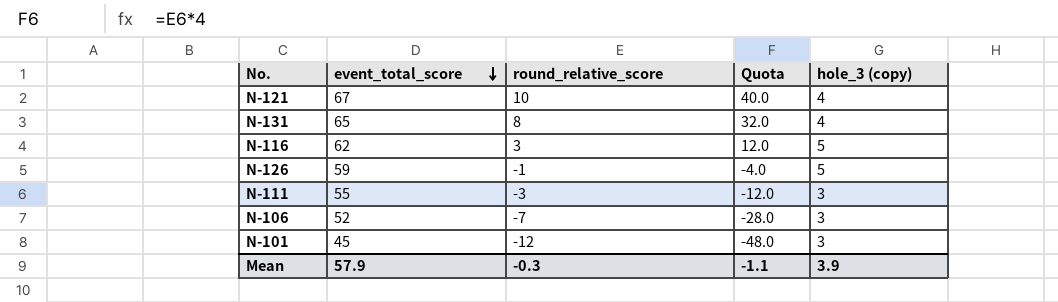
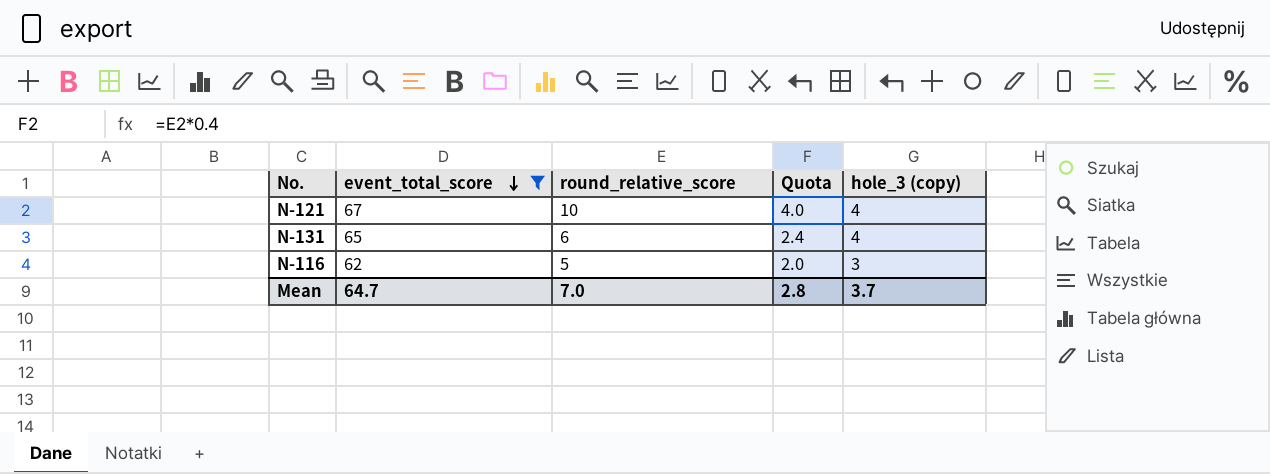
filter: none -> event_total_score >= 62
column Quota | formula: [round_relative_score] * 4 -> [round_relative_score] * 0.4
N-131 | round_relative_score: 8 -> 6
N-116 | round_relative_score: 3 -> 5
N-116 | hole_3 (copy): 5 -> 3
Mean | event_total_score: 57.9 -> 64.7
Mean | round_relative_score: -0.3 -> 7.0
Mean | Quota: -1.1 -> 2.8
Mean | hole_3 (copy): 3.9 -> 3.7

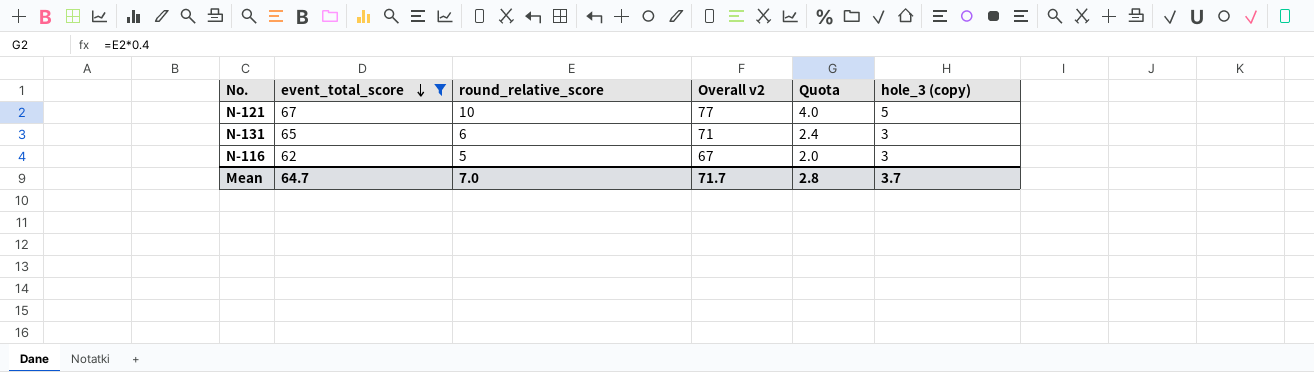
column Overall v2 | formula: none -> [event_total_score] + [round_relative_score]
N-121 | hole_3 (copy): 4 -> 5
N-131 | hole_3 (copy): 4 -> 3

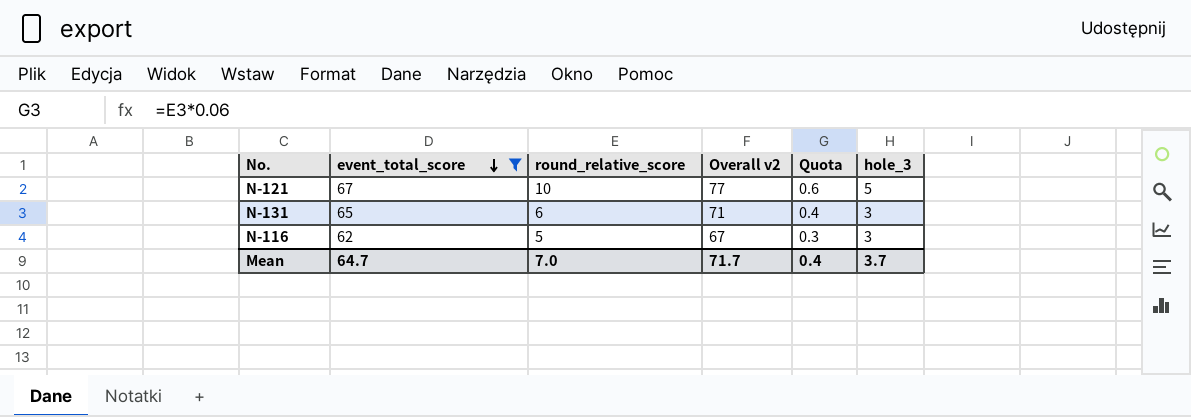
column Quota | formula: [round_relative_score] * 0.4 -> [round_relative_score] * 0.06
column name: hole_3 (copy) -> hole_3
Mean | Quota: 2.8 -> 0.4

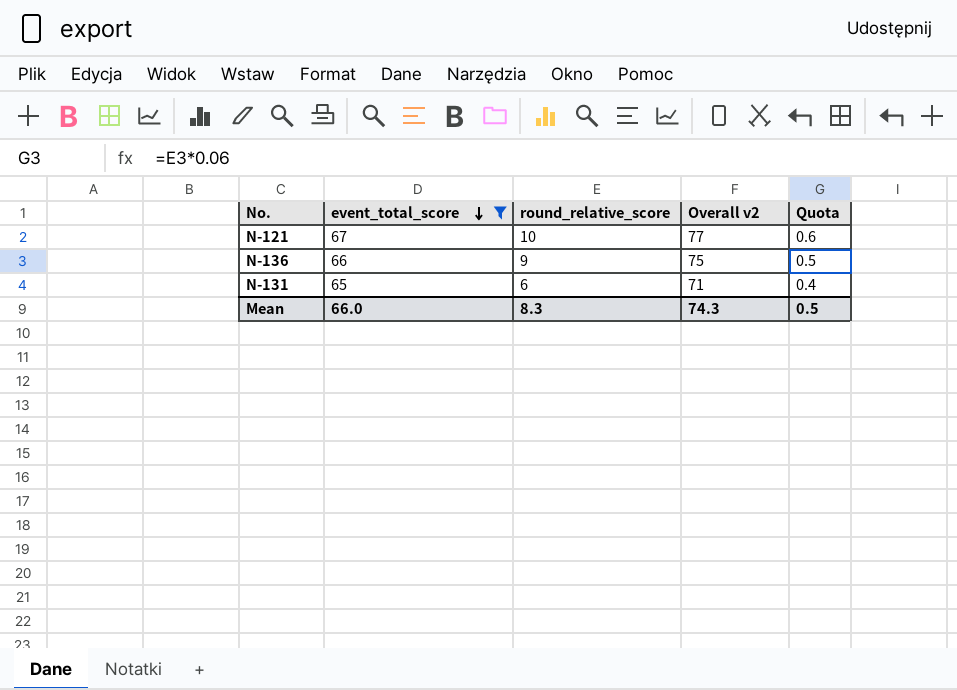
column hole_3 | position: 6 -> none
row N-116: 62 | 5 | 67 | 0.3 | 3 -> none
row N-136: none -> 66 | 9 | 75 | 0.5
Mean | event_total_score: 64.7 -> 66.0
Mean | round_relative_score: 7.0 -> 8.3
Mean | Overall v2: 71.7 -> 74.3
Mean | Quota: 0.4 -> 0.5

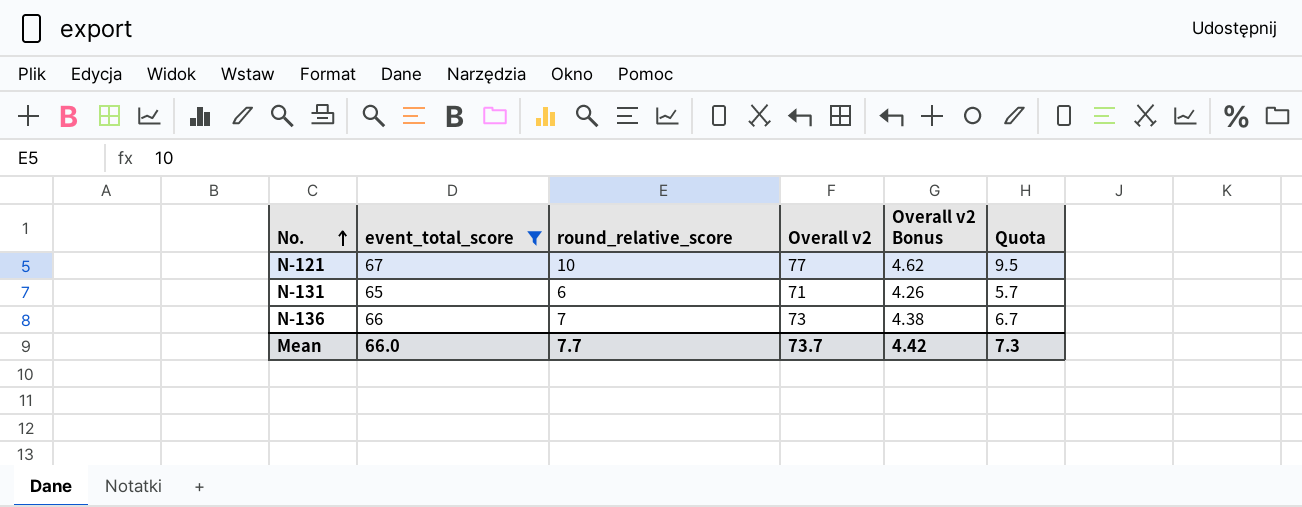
row order: event_total_score descending -> No. ascending
column Overall v2 Bonus | formula: none -> [Overall v2] * 0.06
column Quota | formula: [round_relative_score] * 0.06 -> [round_relative_score] * 0.95
N-136 | round_relative_score: 9 -> 7
N-136 | Overall v2: 75 -> 73
Mean | round_relative_score: 8.3 -> 7.7
Mean | Overall v2: 74.3 -> 73.7
Mean | Quota: 0.5 -> 7.3

